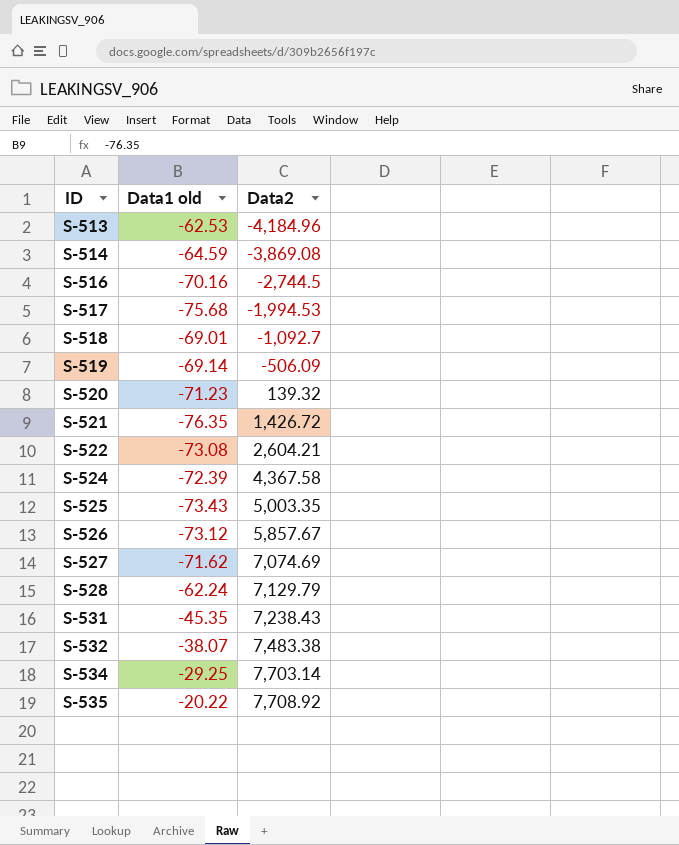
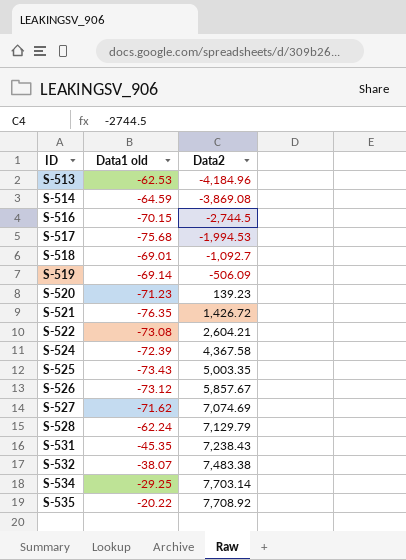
S-516 | Data1 old: -70.16 -> -70.15
S-520 | Data2: 139.32 -> 139.23

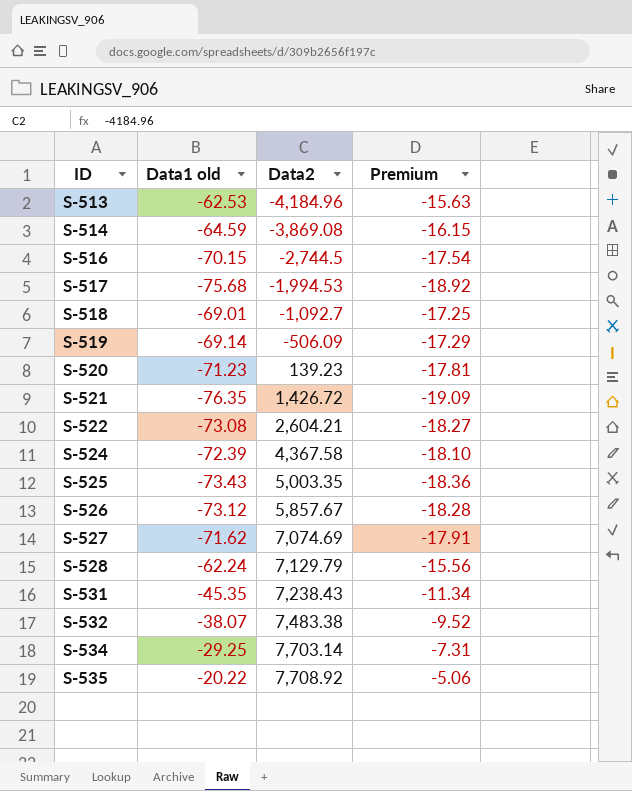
column Premium | formula: none -> [Data1 old] * 0.25

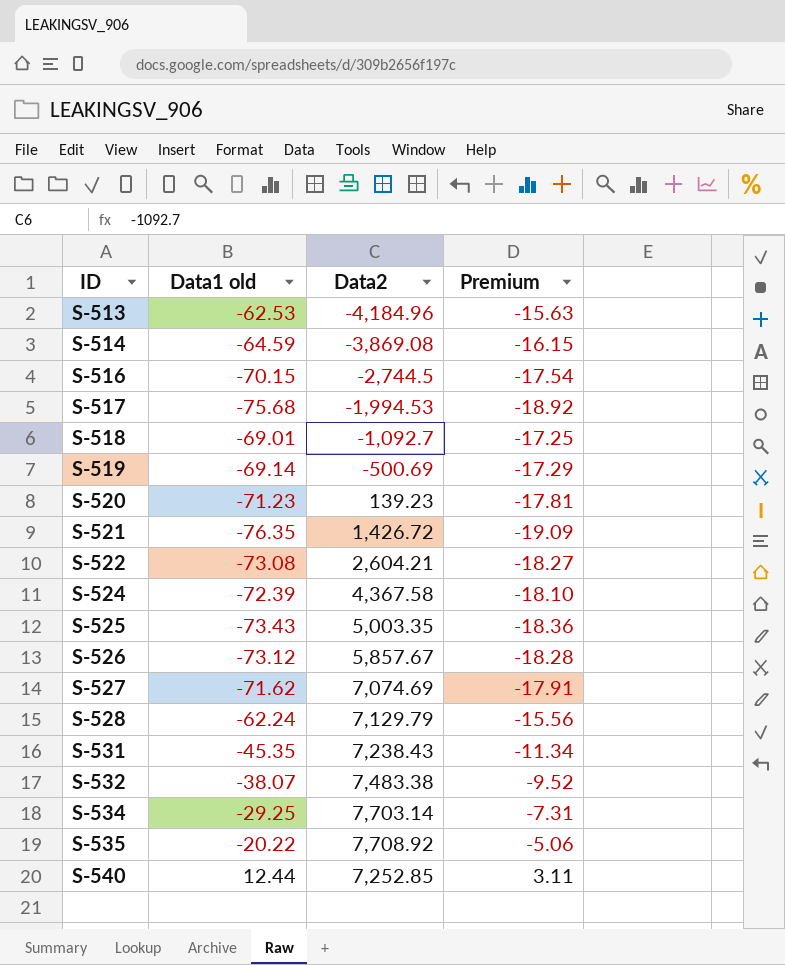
S-519 | Data2: -506.09 -> -500.69
row S-540: none -> 12.44 | 7,252.85 | 3.11

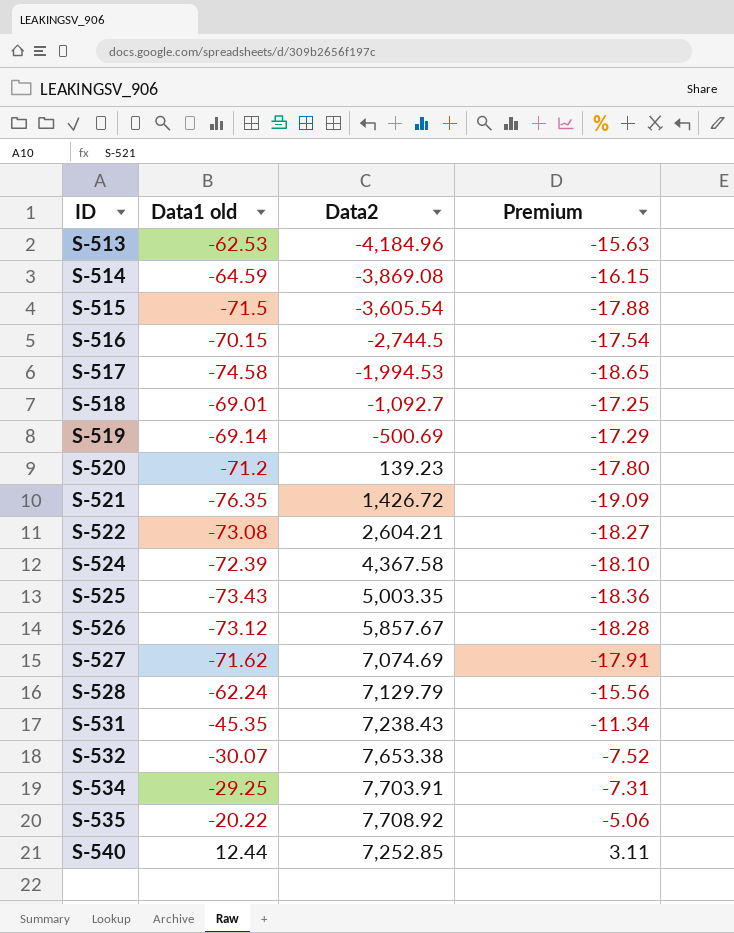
row S-515: none -> -71.5 | -3,605.54 | -17.88
S-517 | Data1 old: -75.68 -> -74.58
S-517 | Premium: -18.92 -> -18.65
S-520 | Data1 old: -71.23 -> -71.2
S-520 | Premium: -17.81 -> -17.80
S-532 | Data1 old: -38.07 -> -30.07
S-532 | Data2: 7,483.38 -> 7,653.38
S-532 | Premium: -9.52 -> -7.52
S-534 | Data2: 7,703.14 -> 7,703.91

